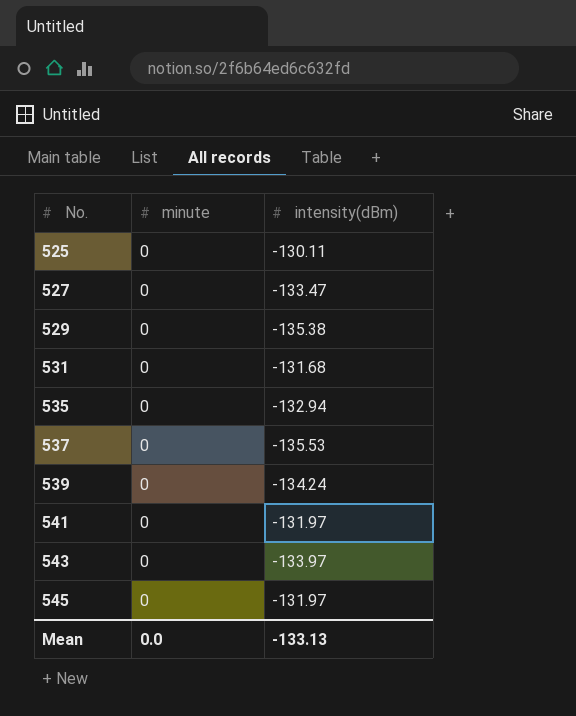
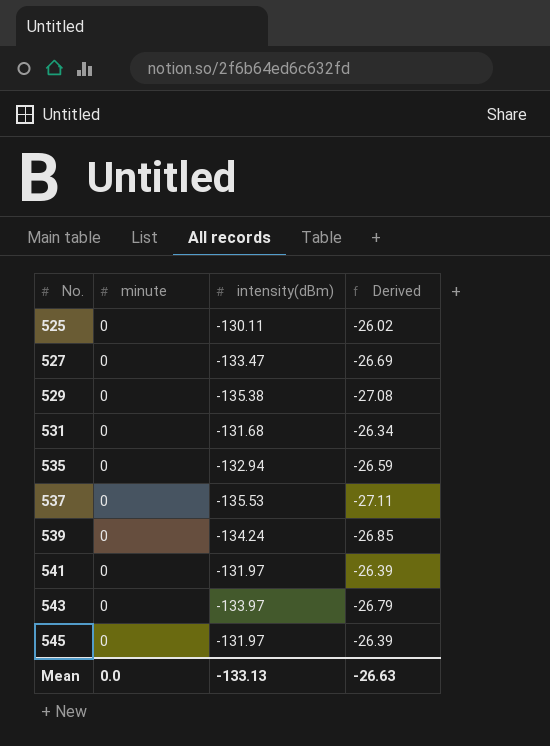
column Derived | formula: none -> [intensity(dBm)] * 0.2

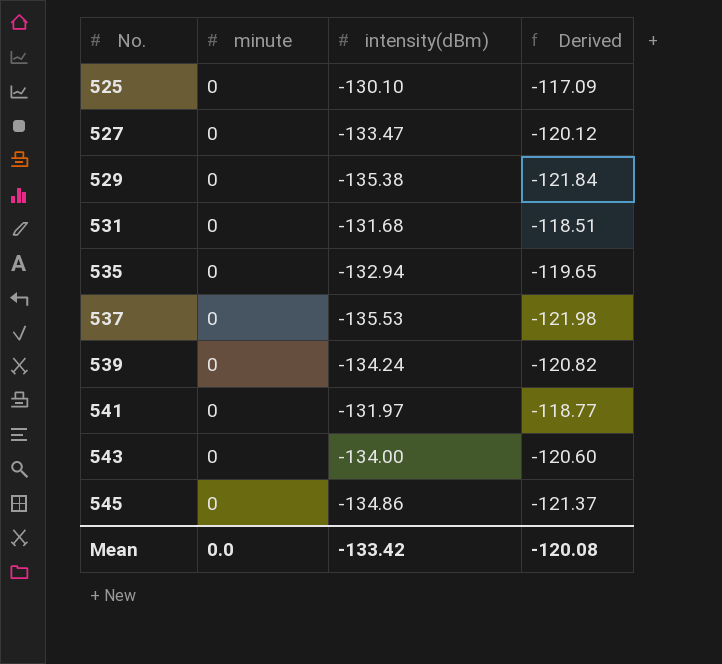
column Derived | formula: [intensity(dBm)] * 0.2 -> [intensity(dBm)] * 0.9
525 | intensity(dBm): -130.11 -> -130.10
543 | intensity(dBm): -133.97 -> -134.00
545 | intensity(dBm): -131.97 -> -134.86
Mean | intensity(dBm): -133.13 -> -133.42
Mean | Derived: -26.63 -> -120.08

